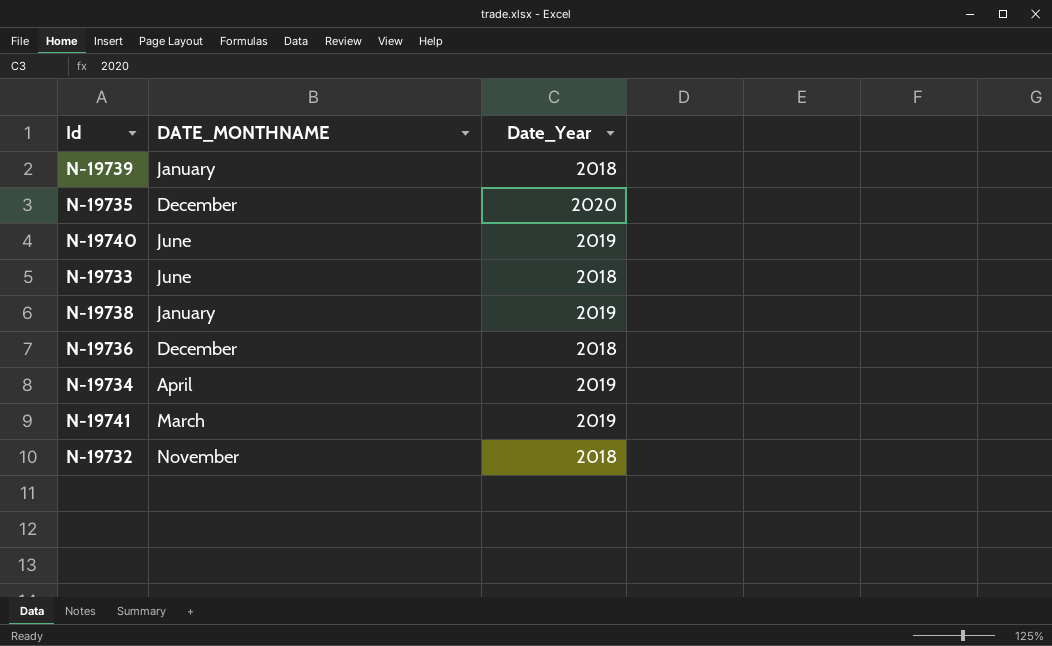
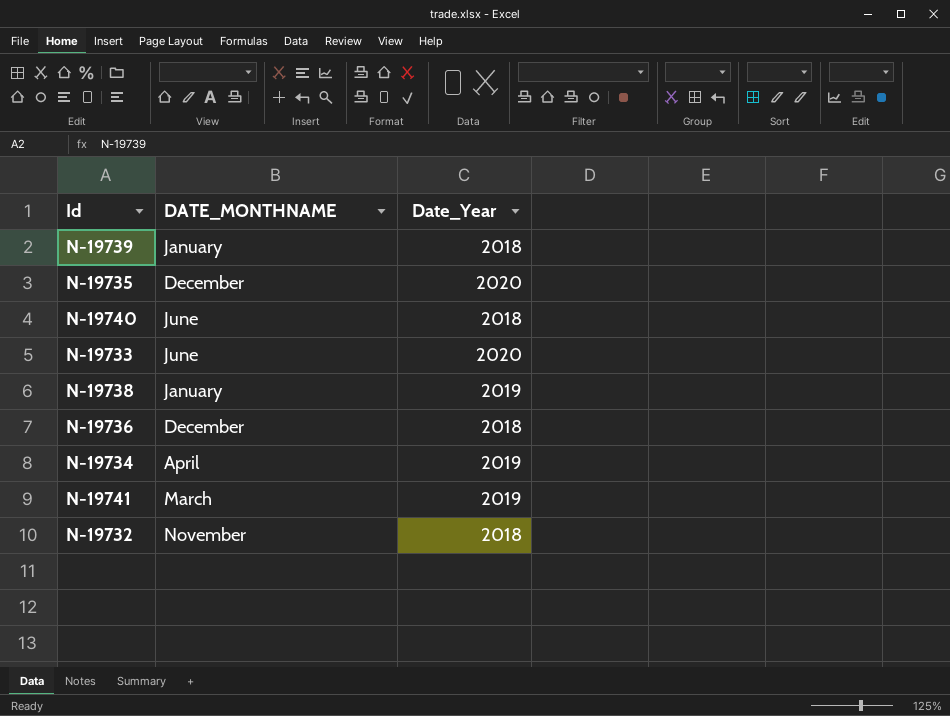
N-19740 | Date_Year: 2019 -> 2018
N-19733 | Date_Year: 2018 -> 2020

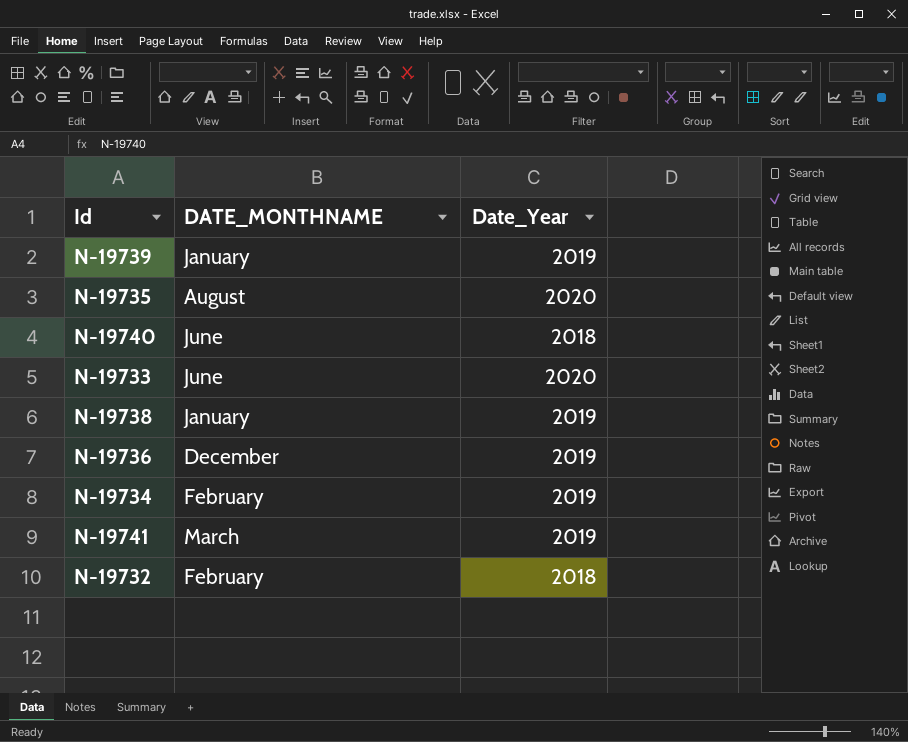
N-19739 | Date_Year: 2018 -> 2019
N-19735 | DATE_MONTHNAME: December -> August
N-19736 | Date_Year: 2018 -> 2019
N-19734 | DATE_MONTHNAME: April -> February
N-19732 | DATE_MONTHNAME: November -> February

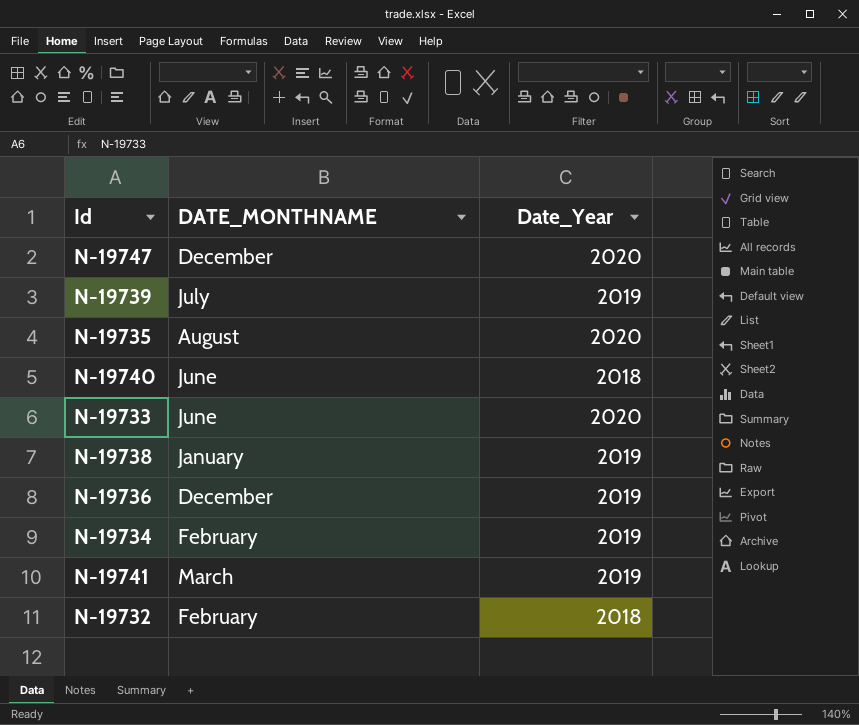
row N-19747: none -> December | 2020
N-19739 | DATE_MONTHNAME: January -> July

